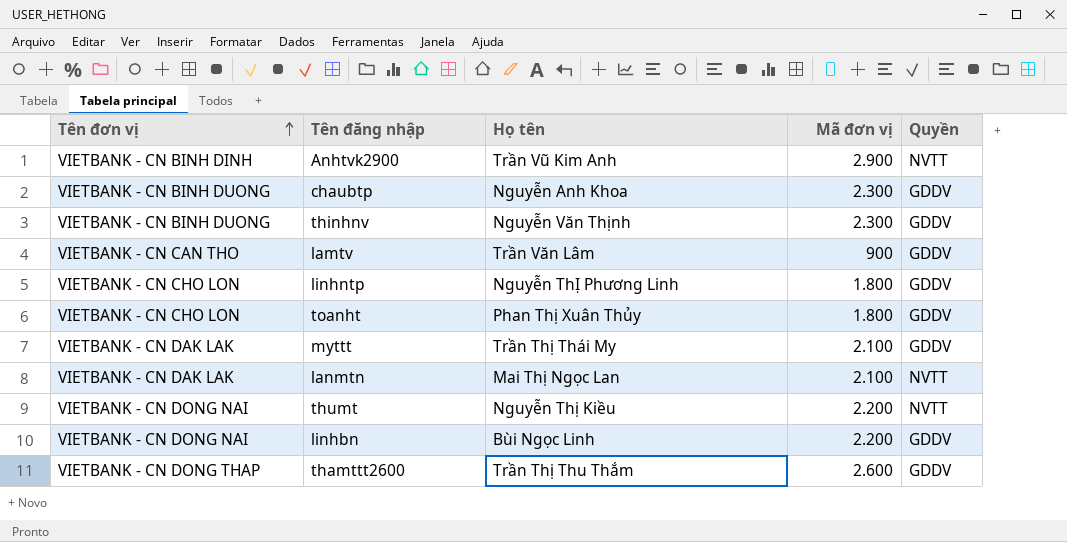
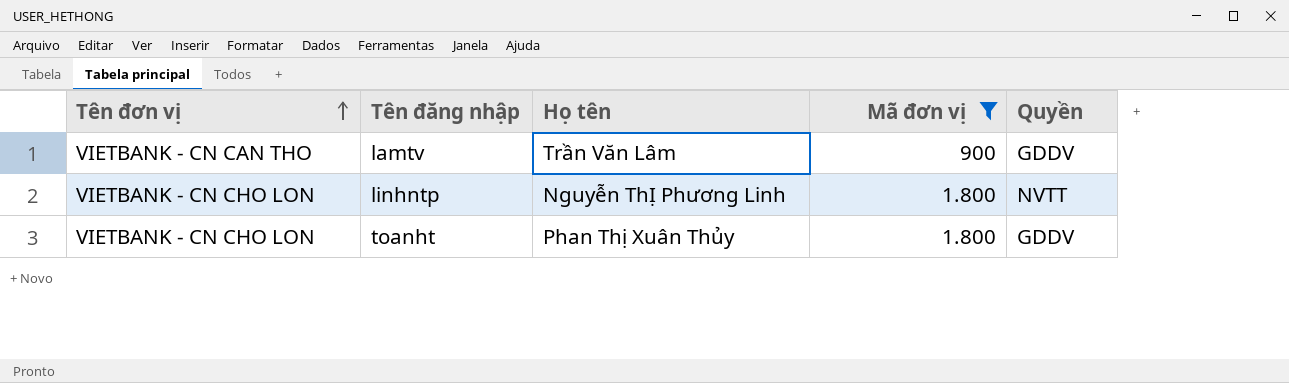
filter: none -> Mã đơn vị <= 1.800
linhntp | Quyền: GDDV -> NVTT

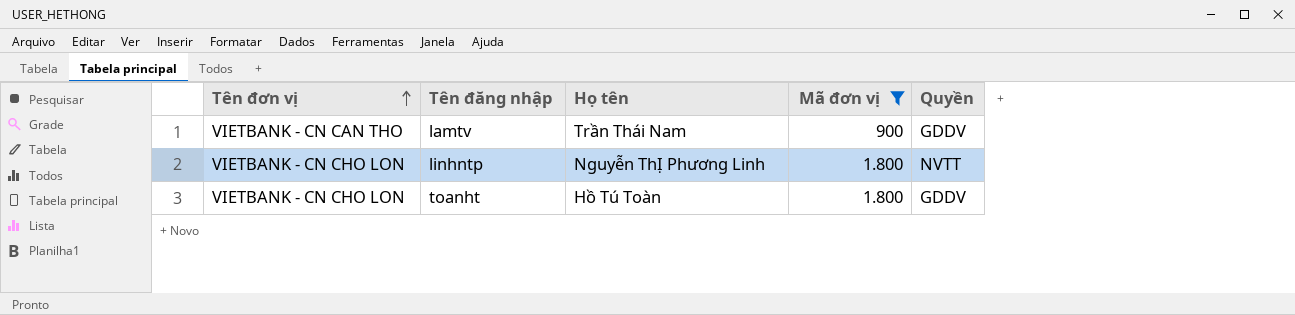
lamtv | Họ tên: Trần Văn Lâm -> Trần Thái Nam
toanht | Họ tên: Phan Thị Xuân Thủy -> Hồ Tú Toàn

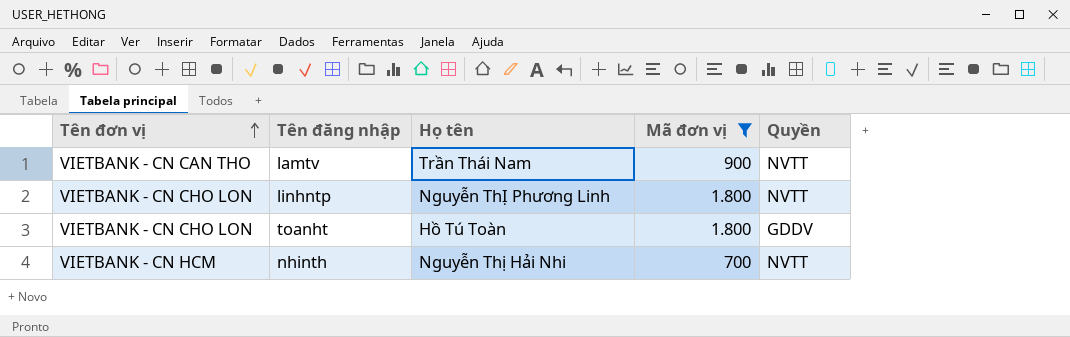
lamtv | Quyền: GDDV -> NVTT
row nhinth: none -> VIETBANK - CN HCM | Nguyễn Thị Hải Nhi | 700 | NVTT

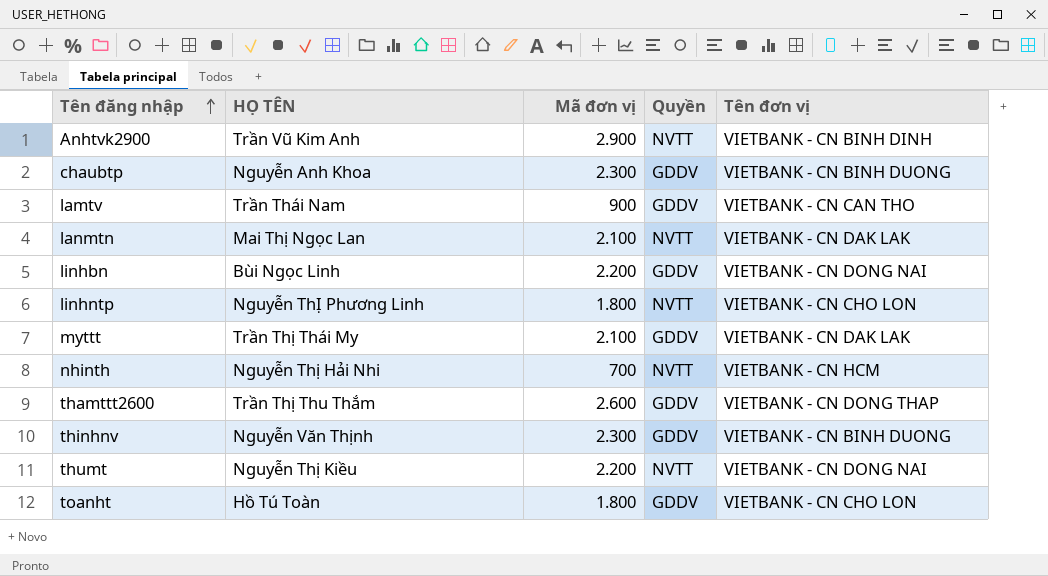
filter: Mã đơn vị <= 1.800 -> none
row order: Tên đơn vị ascending -> Tên đăng nhập ascending
column name: Họ tên -> HỌ TÊN
column Tên đơn vị | position: 1 -> 5
lamtv | Quyền: NVTT -> GDDV

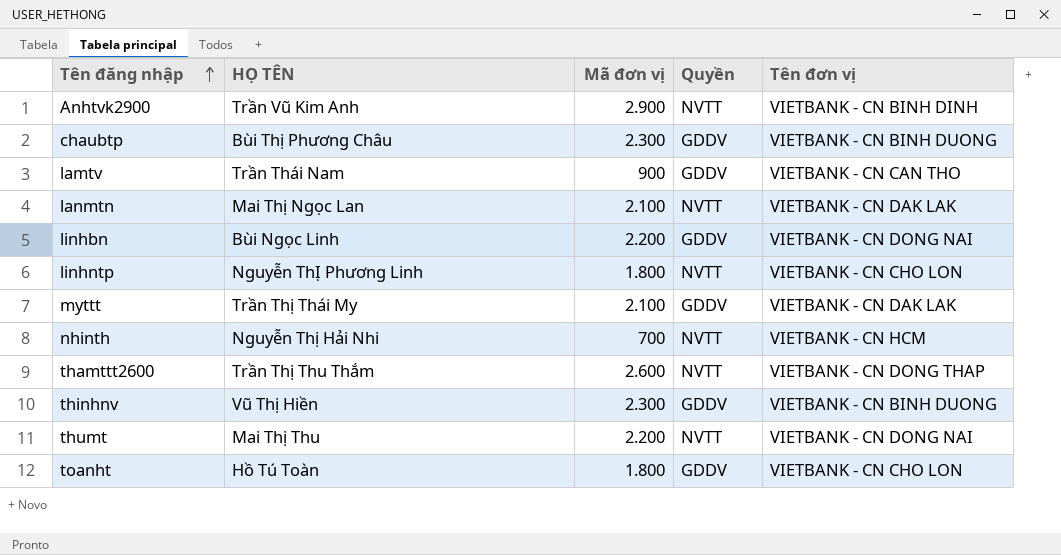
chaubtp | HỌ TÊN: Nguyễn Anh Khoa -> Bùi Thị Phương Châu
thamttt2600 | Quyền: GDDV -> NVTT
thinhnv | HỌ TÊN: Nguyễn Văn Thịnh -> Vũ Thị Hiền
thumt | HỌ TÊN: Nguyễn Thị Kiều -> Mai Thị Thu

